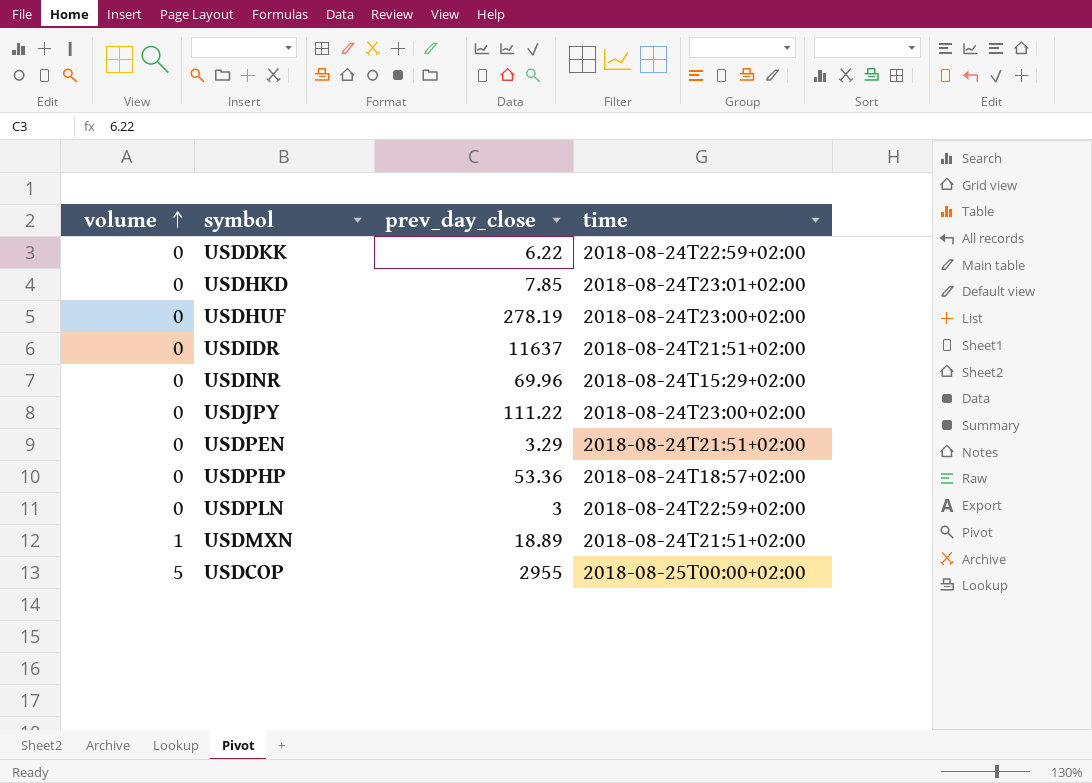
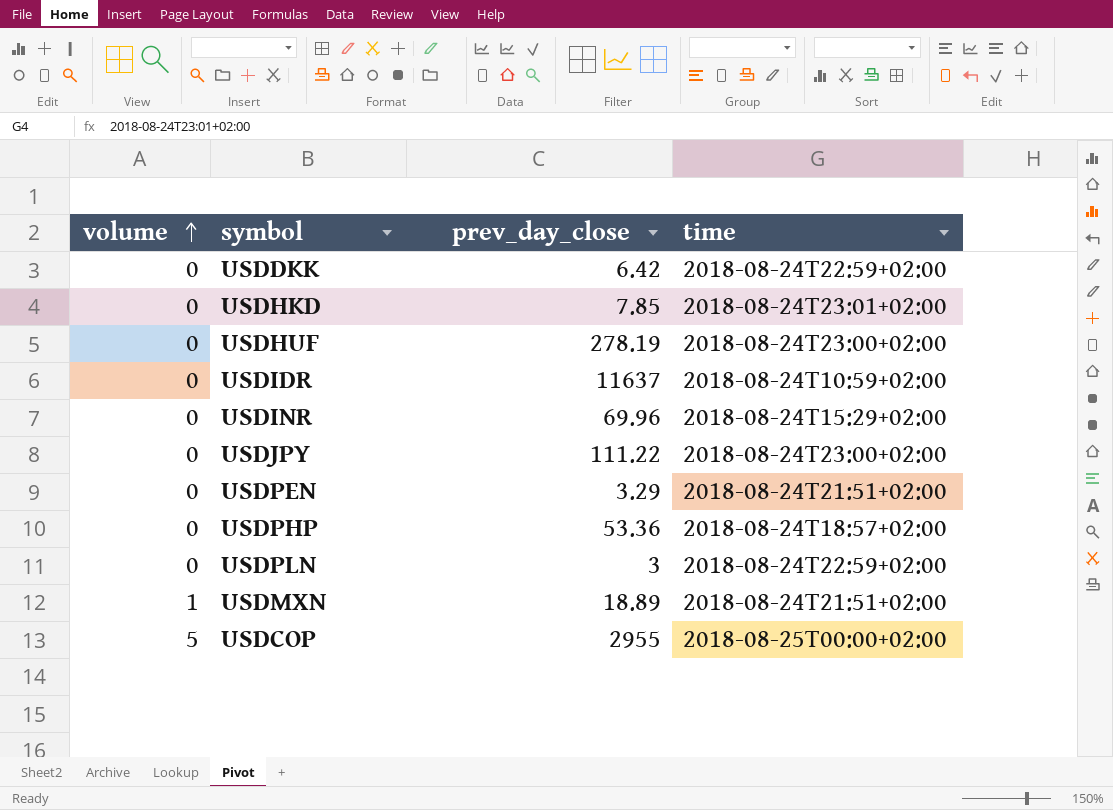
USDDKK | prev_day_close: 6.22 -> 6.42
USDIDR | time: 2018-08-24T21:51+02:00 -> 2018-08-24T10:59+02:00

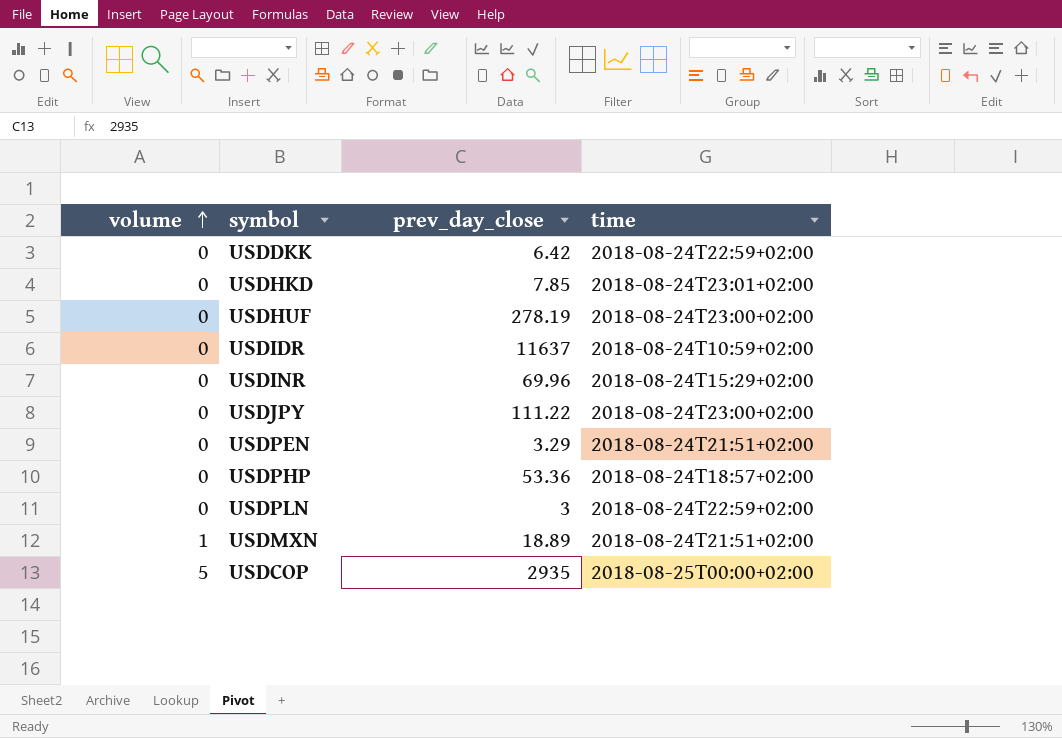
USDCOP | prev_day_close: 2955 -> 2935

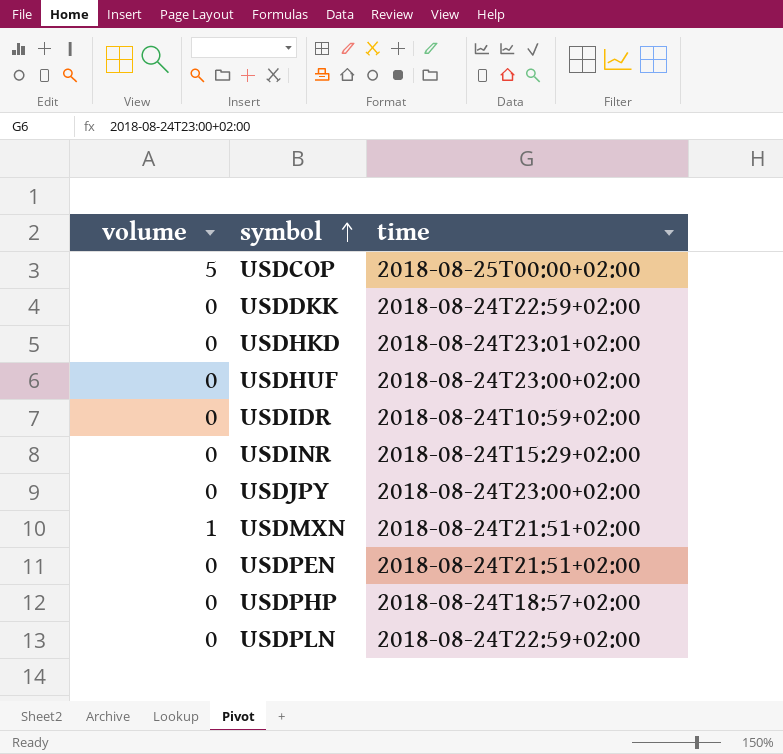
row order: volume ascending -> symbol ascending
column prev_day_close | position: 3 -> none

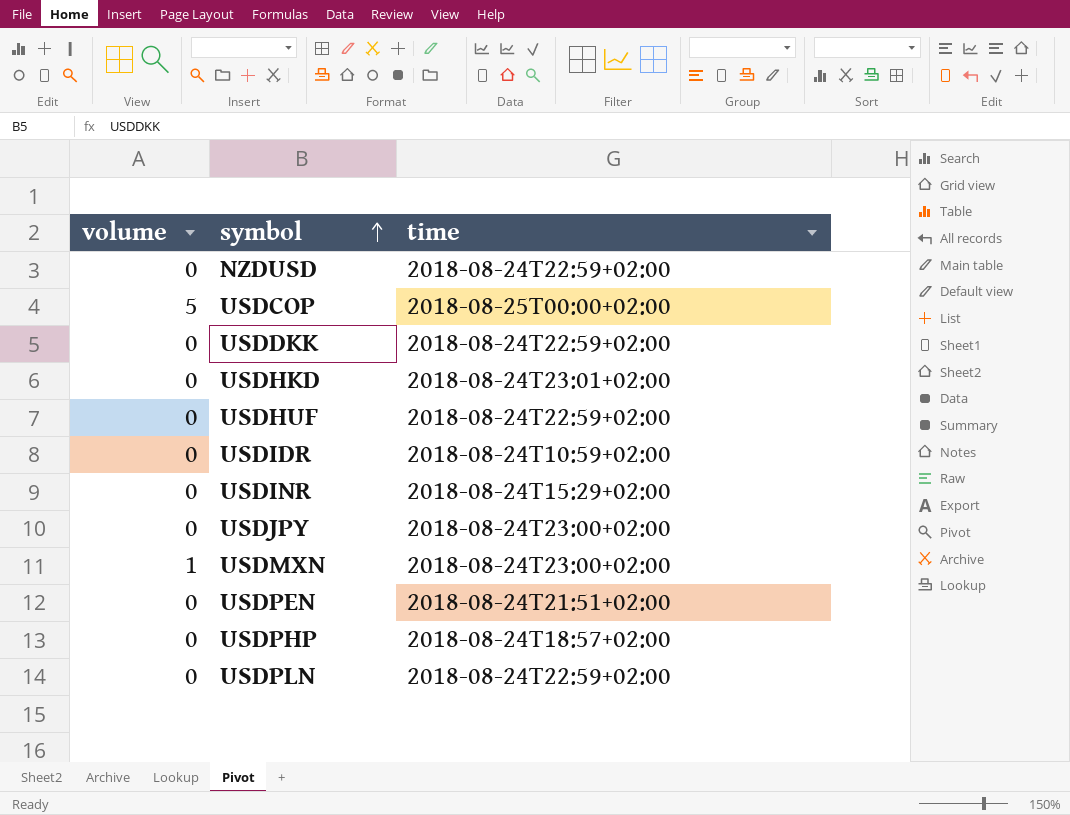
row NZDUSD: none -> 0 | 2018-08-24T22:59+02:00
USDHUF | time: 2018-08-24T23:00+02:00 -> 2018-08-24T22:59+02:00
USDMXN | time: 2018-08-24T21:51+02:00 -> 2018-08-24T23:00+02:00

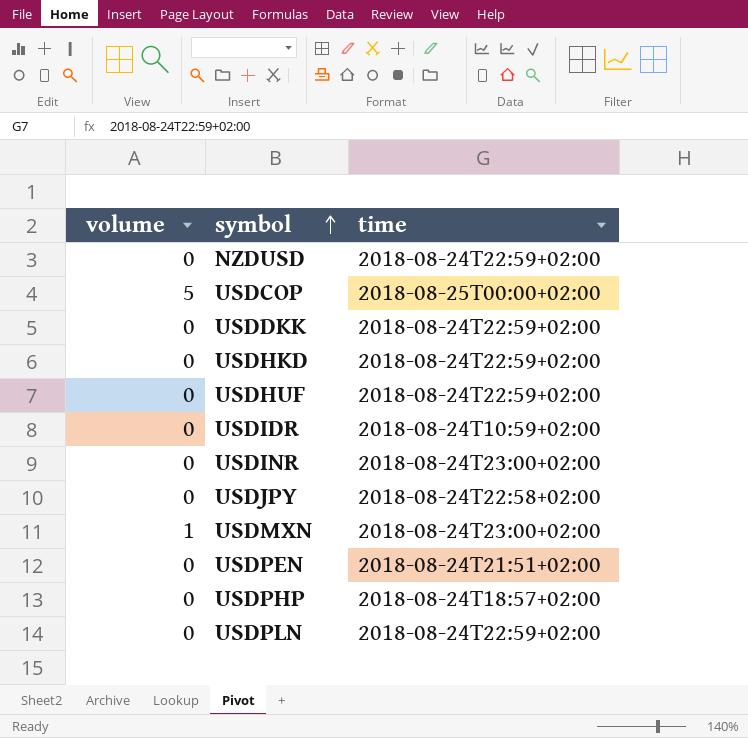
USDHKD | time: 2018-08-24T23:01+02:00 -> 2018-08-24T22:59+02:00
USDINR | time: 2018-08-24T15:29+02:00 -> 2018-08-24T23:00+02:00
USDJPY | time: 2018-08-24T23:00+02:00 -> 2018-08-24T22:58+02:00

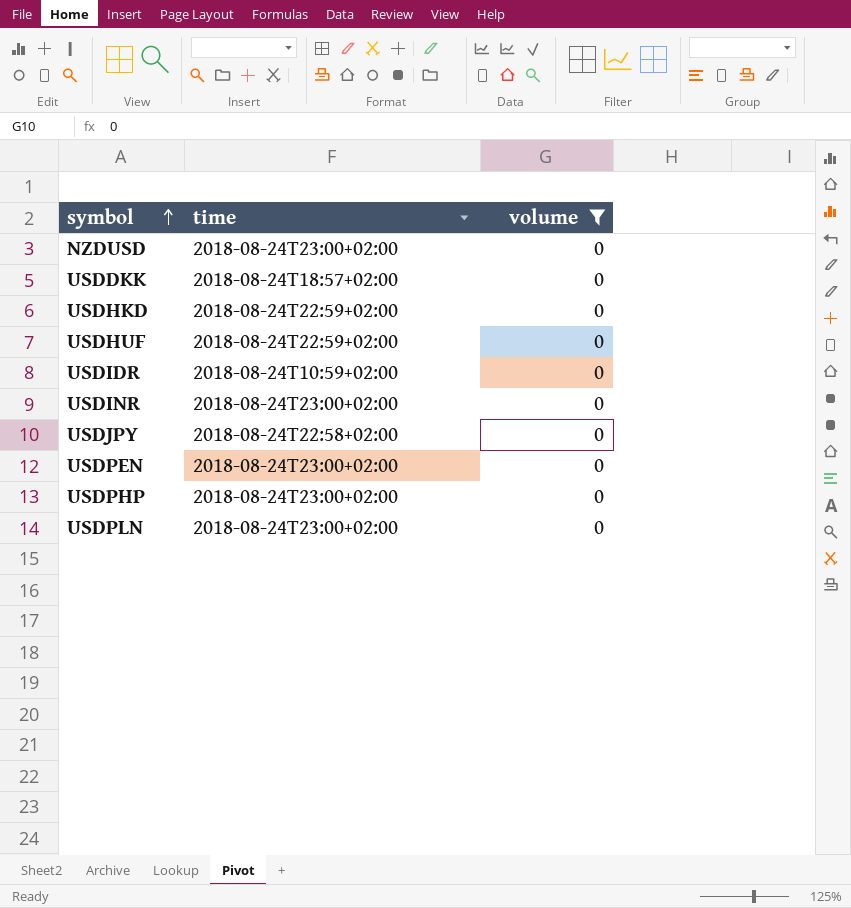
filter: none -> volume = 0
column volume | position: 1 -> 3
NZDUSD | time: 2018-08-24T22:59+02:00 -> 2018-08-24T23:00+02:00
USDDKK | time: 2018-08-24T22:59+02:00 -> 2018-08-24T18:57+02:00
USDPEN | time: 2018-08-24T21:51+02:00 -> 2018-08-24T23:00+02:00
USDPHP | time: 2018-08-24T18:57+02:00 -> 2018-08-24T23:00+02:00
USDPLN | time: 2018-08-24T22:59+02:00 -> 2018-08-24T23:00+02:00

